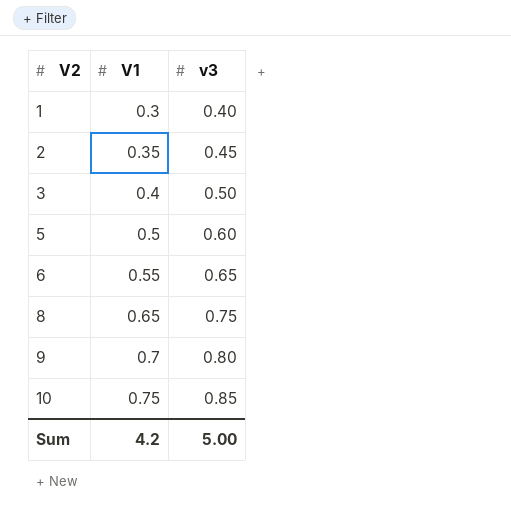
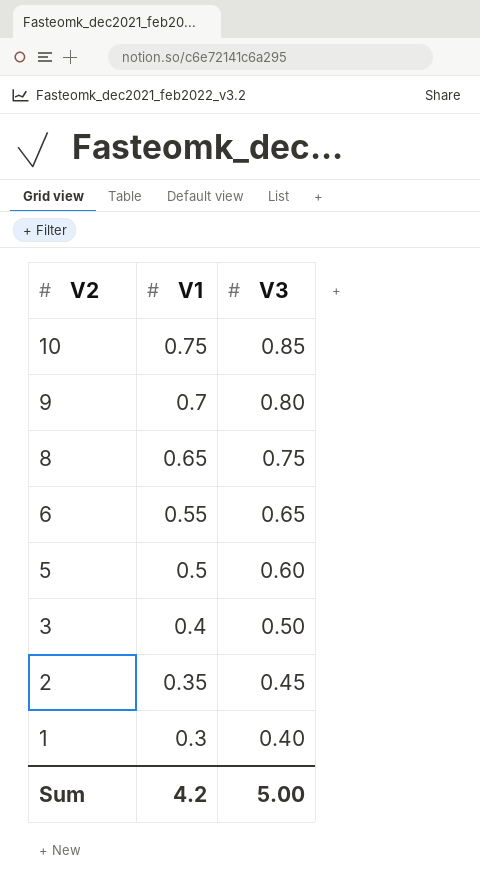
row order: V2 ascending -> V2 descending
column name: v3 -> V3

